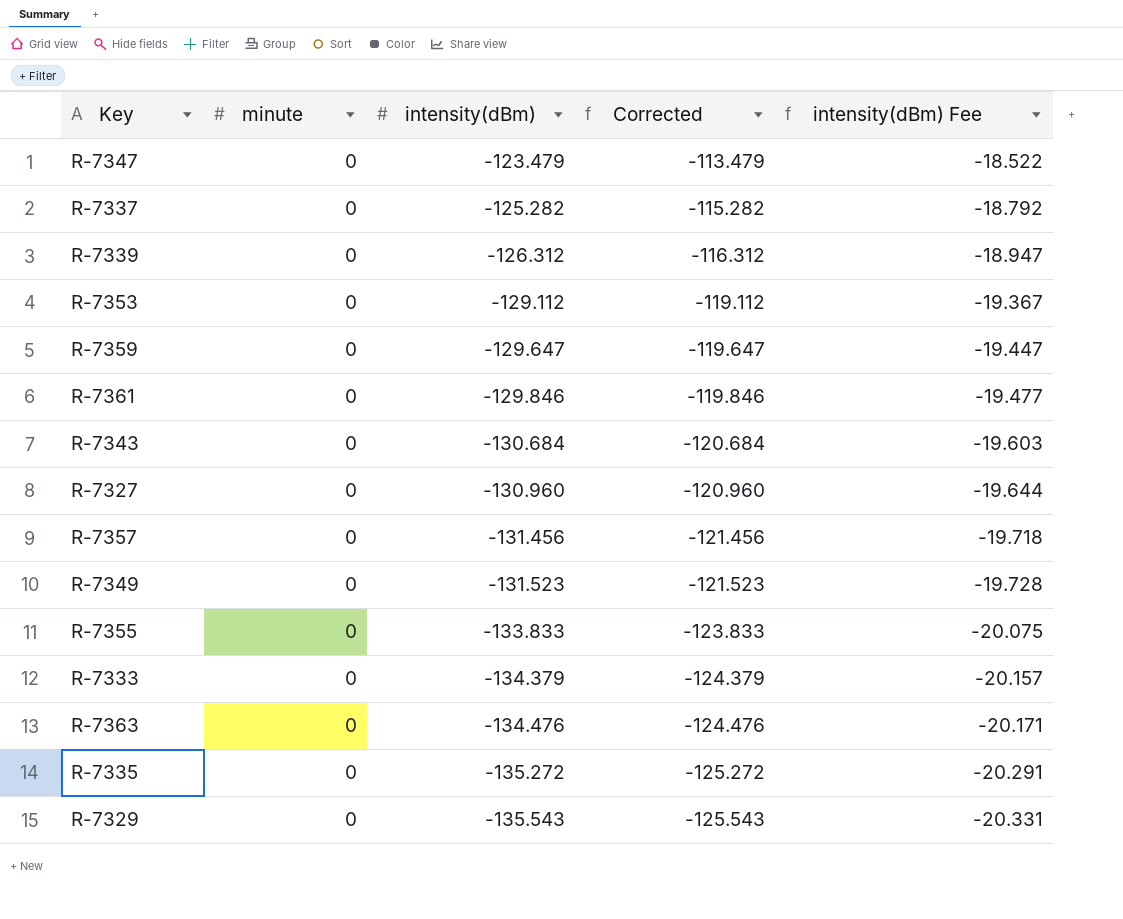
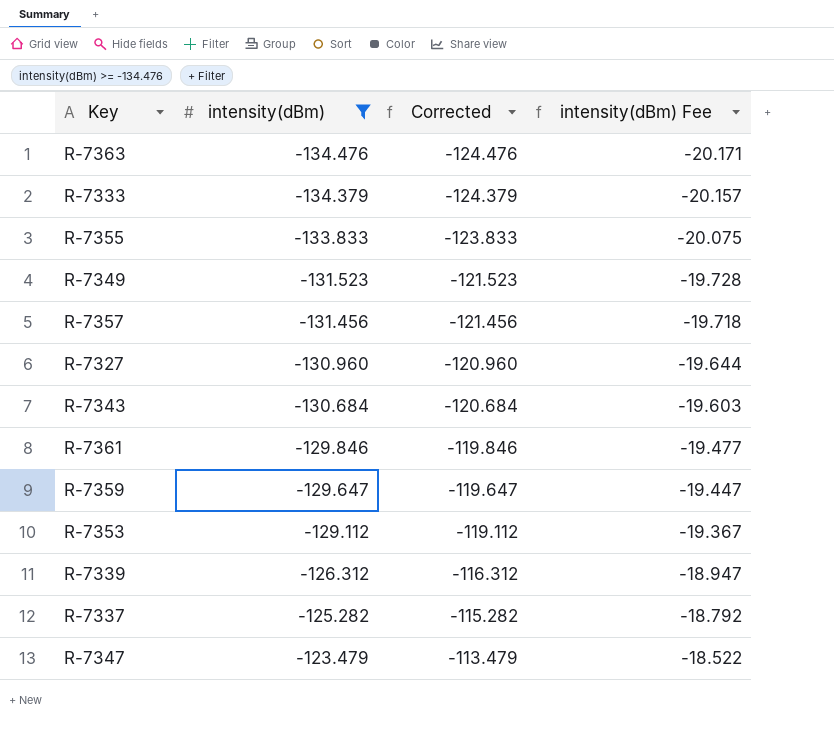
filter: none -> intensity(dBm) >= -134.476
row order: intensity(dBm) descending -> intensity(dBm) ascending
column minute | position: 2 -> none

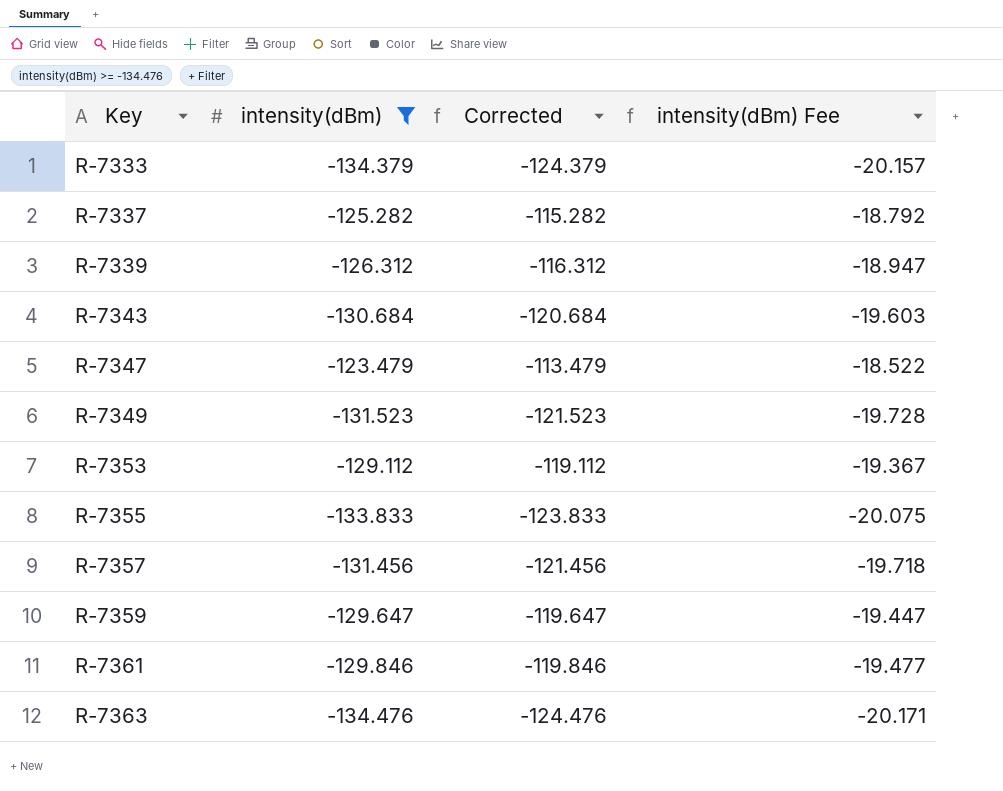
row order: intensity(dBm) ascending -> Key ascending
row R-7327: -130.960 | -120.960 | -19.644 -> none

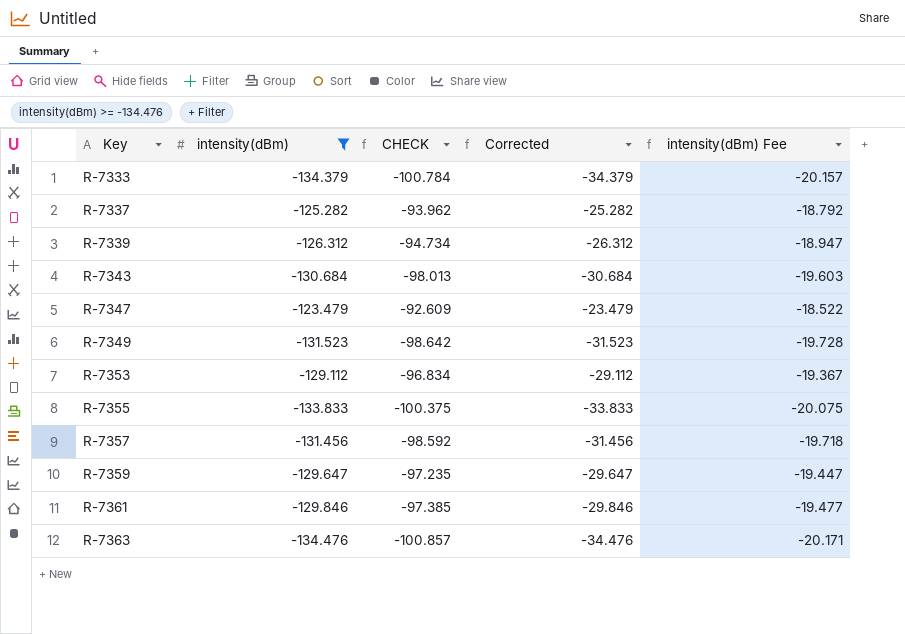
column CHECK | formula: none -> [intensity(dBm)] * 0.75
column Corrected | formula: [intensity(dBm)] + 10 -> [intensity(dBm)] + 100

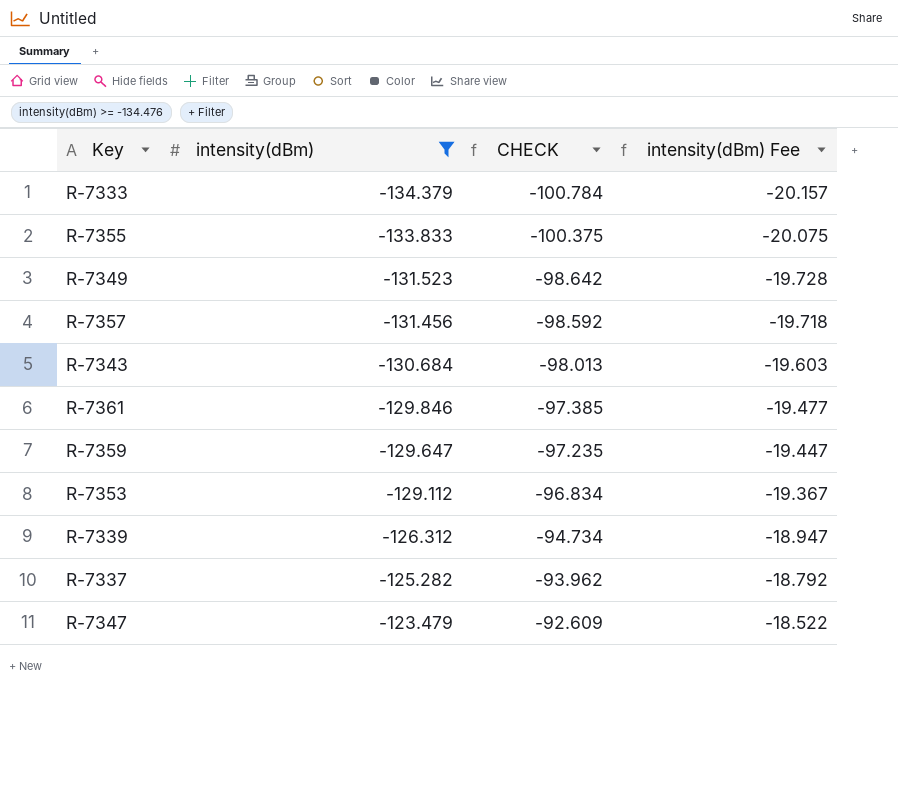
row order: Key ascending -> intensity(dBm) ascending
column Corrected | formula: [intensity(dBm)] + 100 -> none
row R-7363: -134.476 | -100.857 | -34.476 | -20.171 -> none

